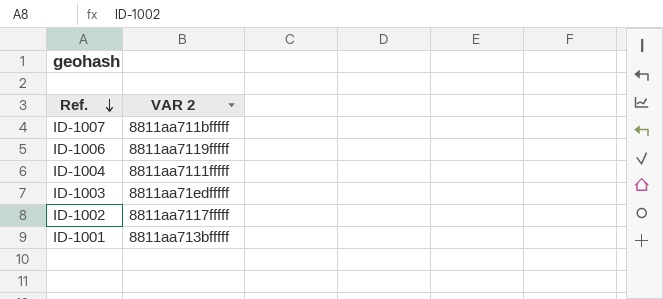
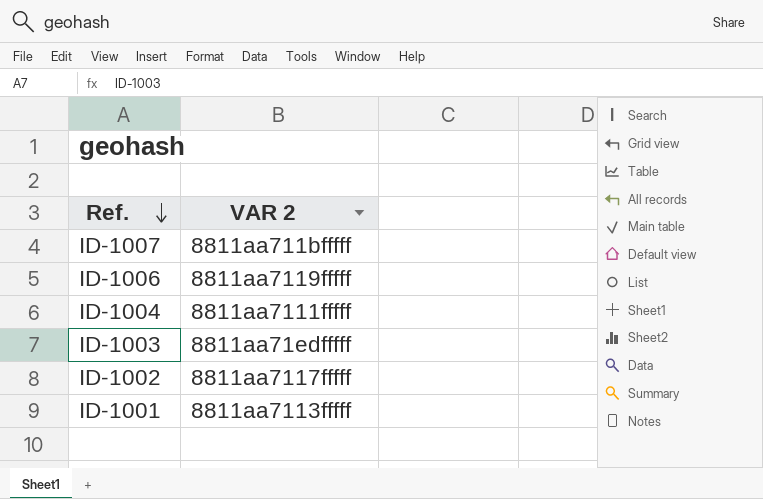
ID-1001 | VAR 2: 8811aa713bfffff -> 8811aa7113fffff

